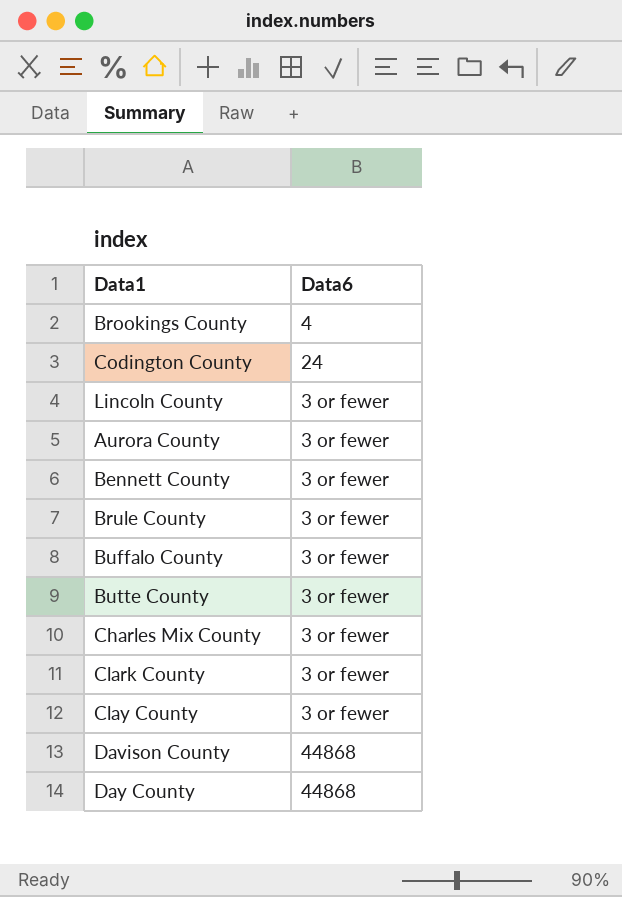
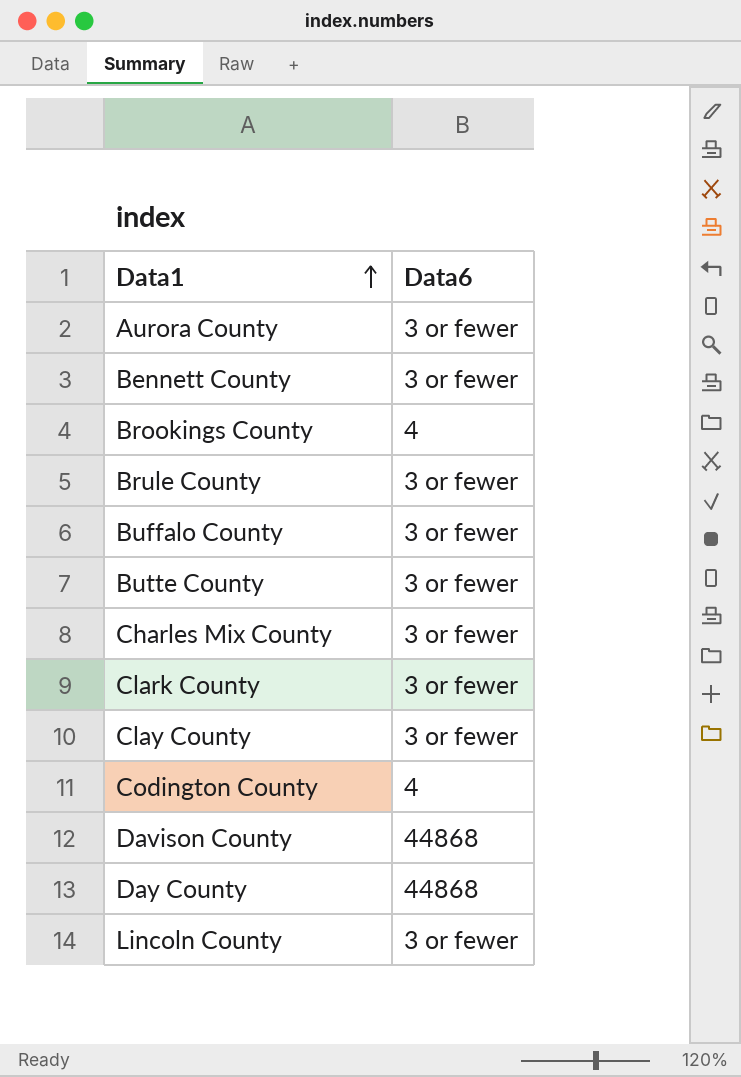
row order: none -> Data1 ascending
Codington County | Data6: 24 -> 4

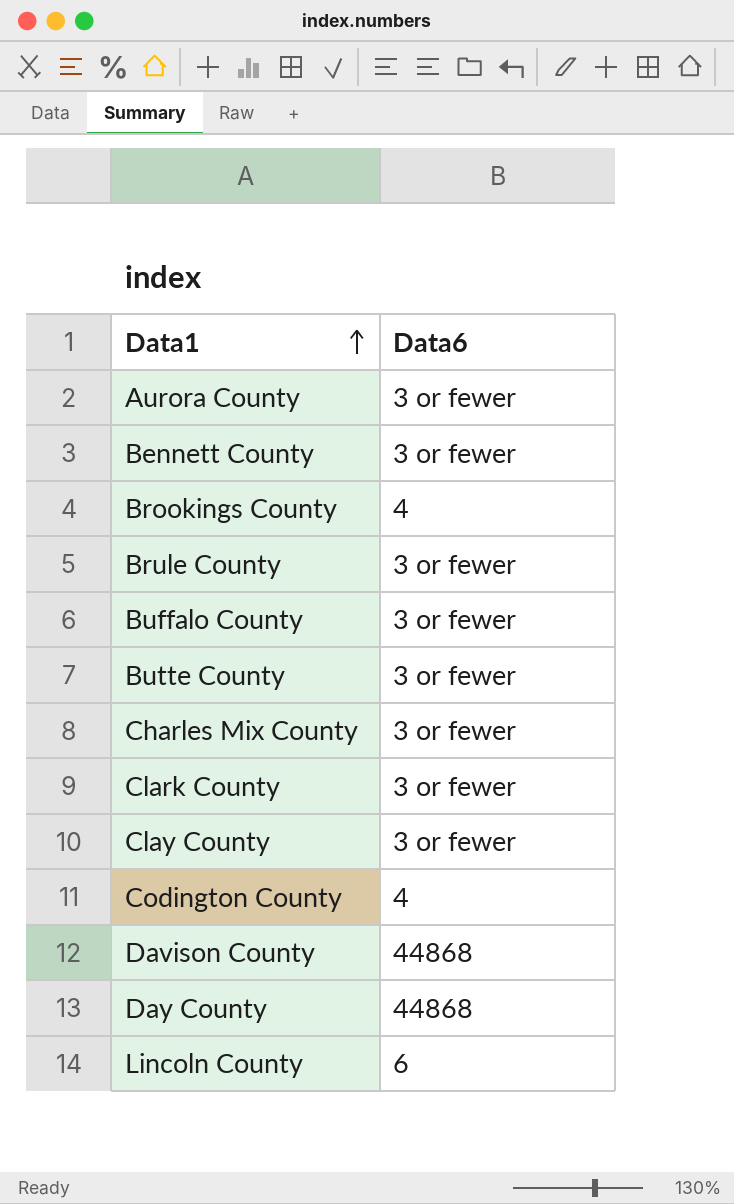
Lincoln County | Data6: 3 or fewer -> 6

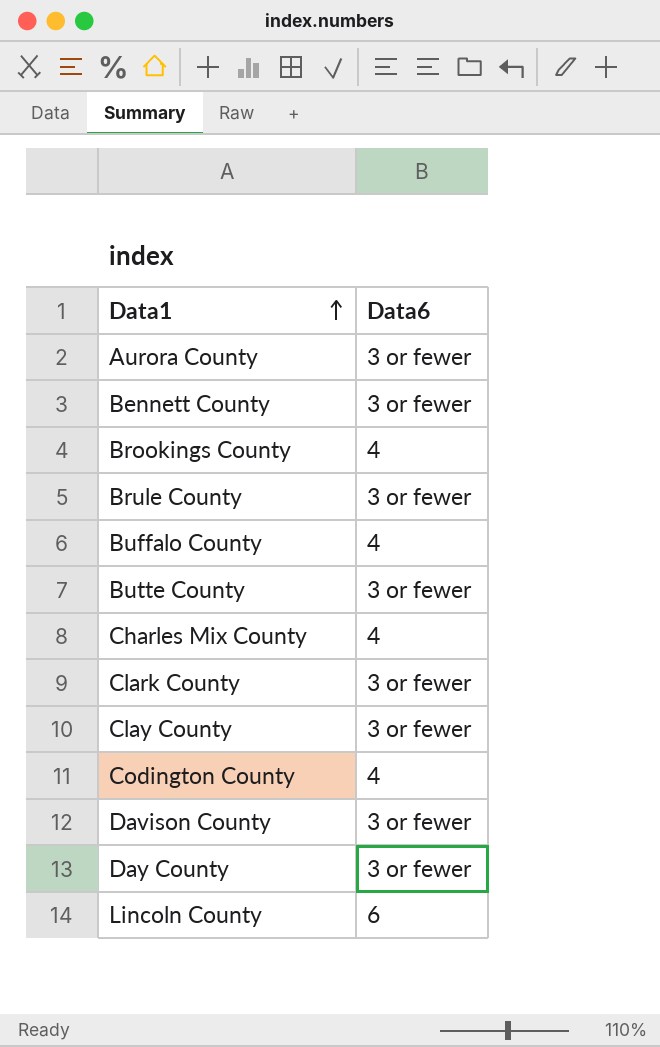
Buffalo County | Data6: 3 or fewer -> 4
Charles Mix County | Data6: 3 or fewer -> 4
Davison County | Data6: 44868 -> 3 or fewer
Day County | Data6: 44868 -> 3 or fewer

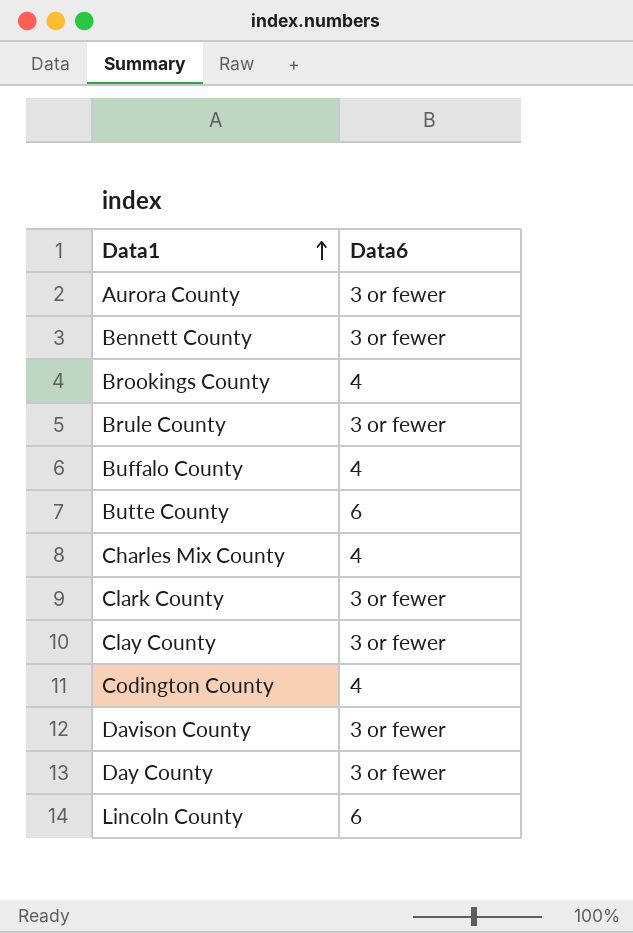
Butte County | Data6: 3 or fewer -> 6

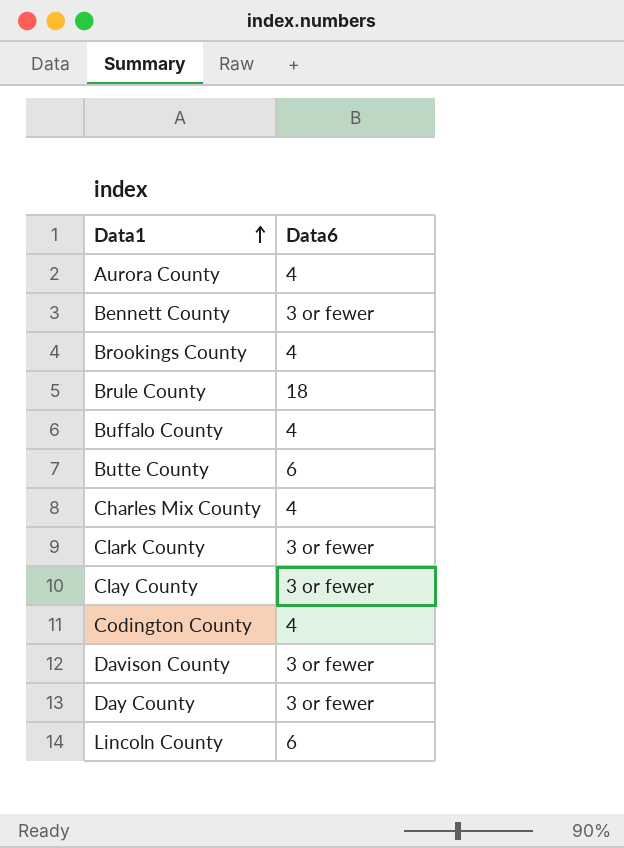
Aurora County | Data6: 3 or fewer -> 4
Brule County | Data6: 3 or fewer -> 18

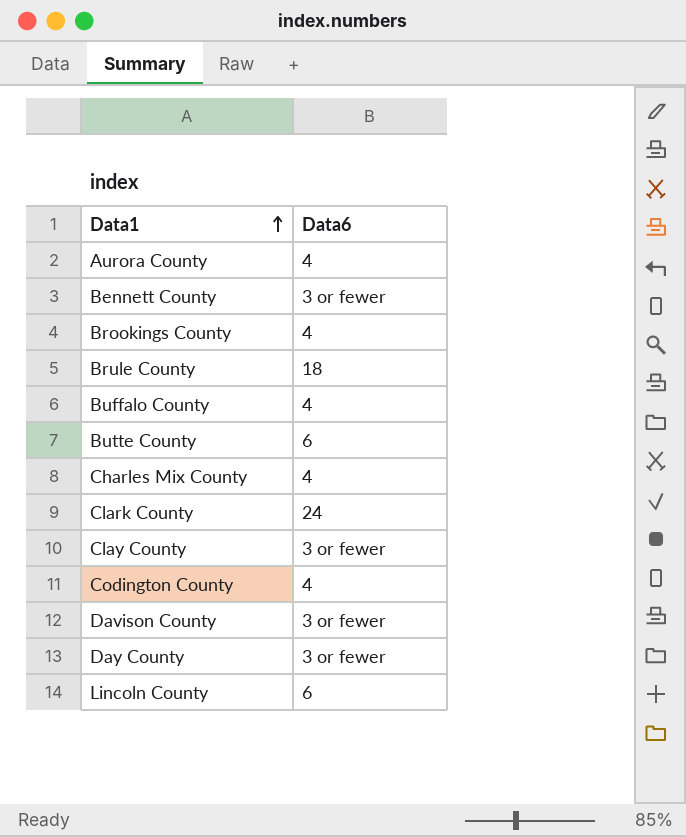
Clark County | Data6: 3 or fewer -> 24

